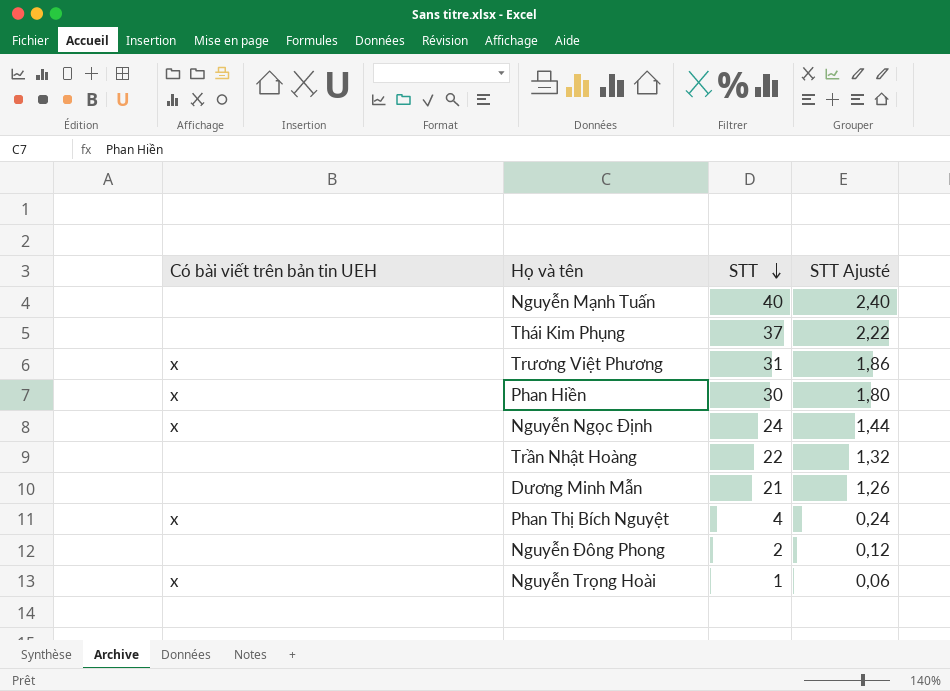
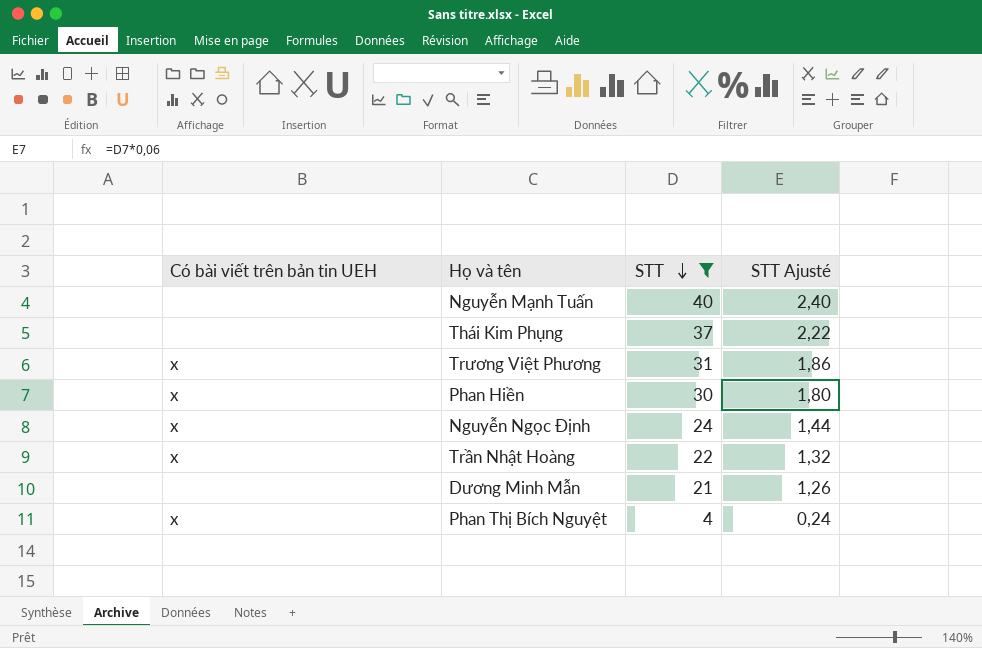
filter: none -> STT >= 4
Trần Nhật Hoàng | Có bài viết trên bản tin UEH: none -> x

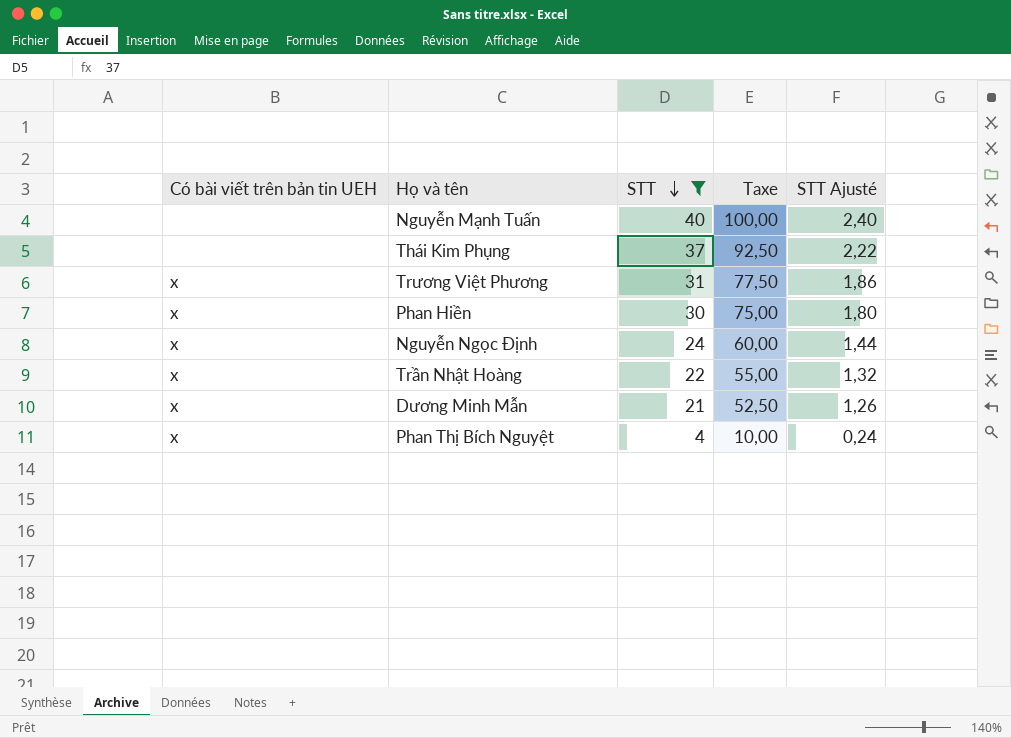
column Taxe | formula: none -> [STT] * 2,5
Dương Minh Mẫn | Có bài viết trên bản tin UEH: none -> x

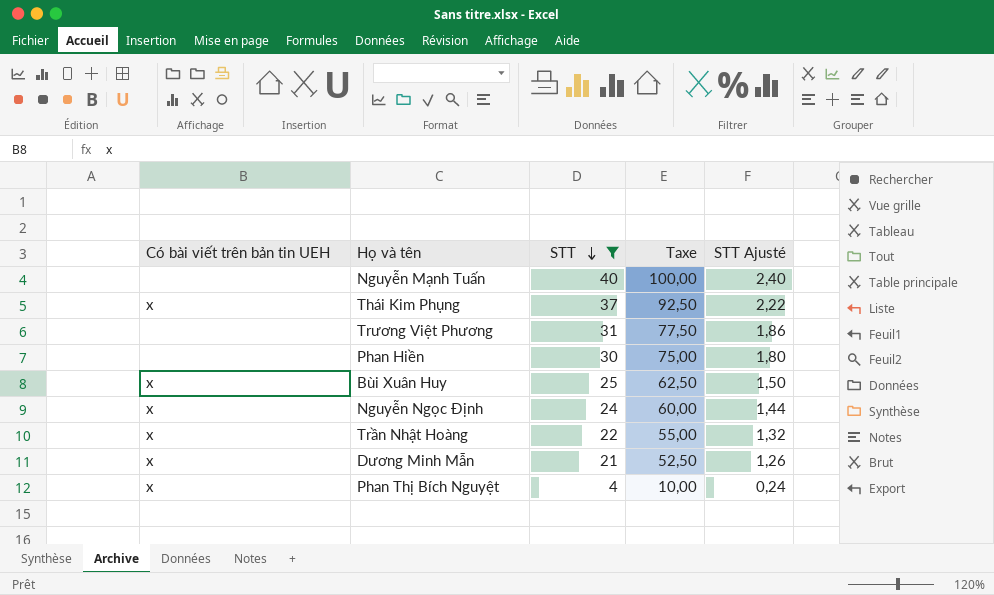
Thái Kim Phụng | Có bài viết trên bản tin UEH: none -> x
Trương Việt Phương | Có bài viết trên bản tin UEH: x -> none
Phan Hiền | Có bài viết trên bản tin UEH: x -> none
row Bùi Xuân Huy: none -> x | 25 | 62,50 | 1,50

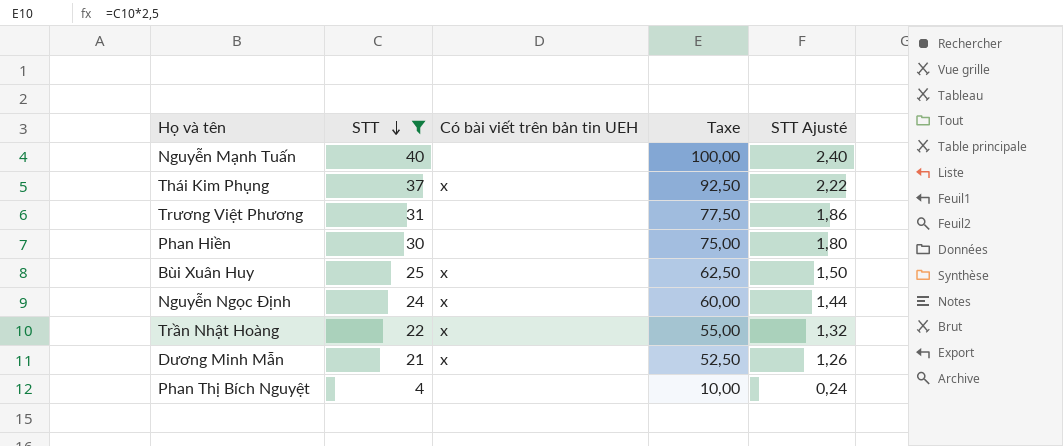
column Có bài viết trên bản tin UEH | position: 1 -> 3
Phan Thị Bích Nguyệt | Có bài viết trên bản tin UEH: x -> none

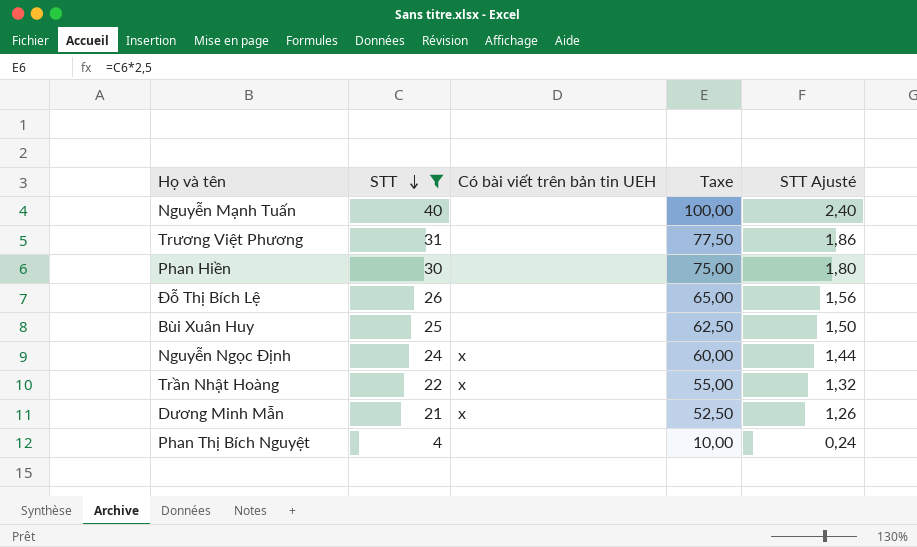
row Thái Kim Phụng: 37 | x | 92,50 | 2,22 -> none
row Đỗ Thị Bích Lệ: none -> 26 | none | 65,00 | 1,56
Bùi Xuân Huy | Có bài viết trên bản tin UEH: x -> none

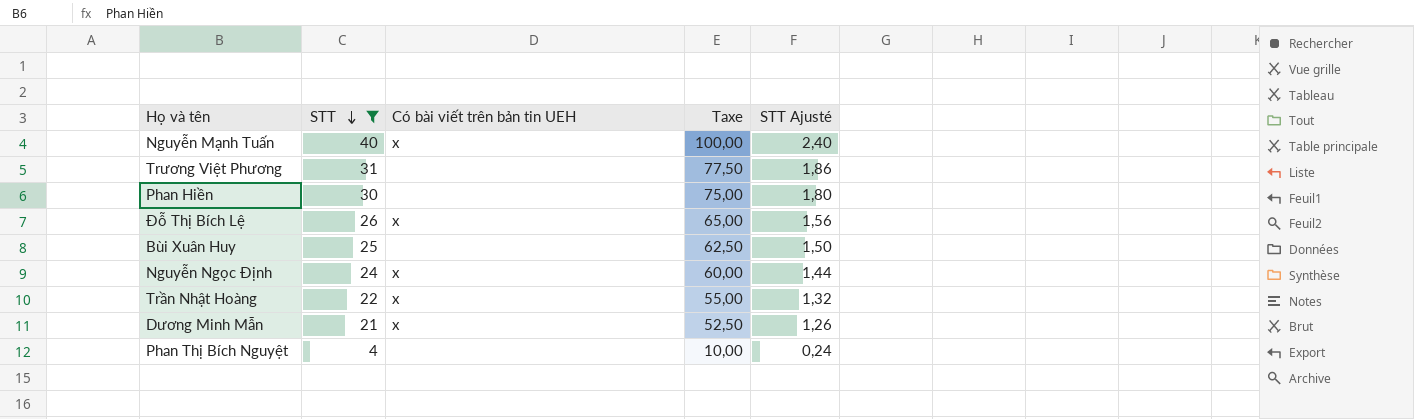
Nguyễn Mạnh Tuấn | Có bài viết trên bản tin UEH: none -> x
Đỗ Thị Bích Lệ | Có bài viết trên bản tin UEH: none -> x

